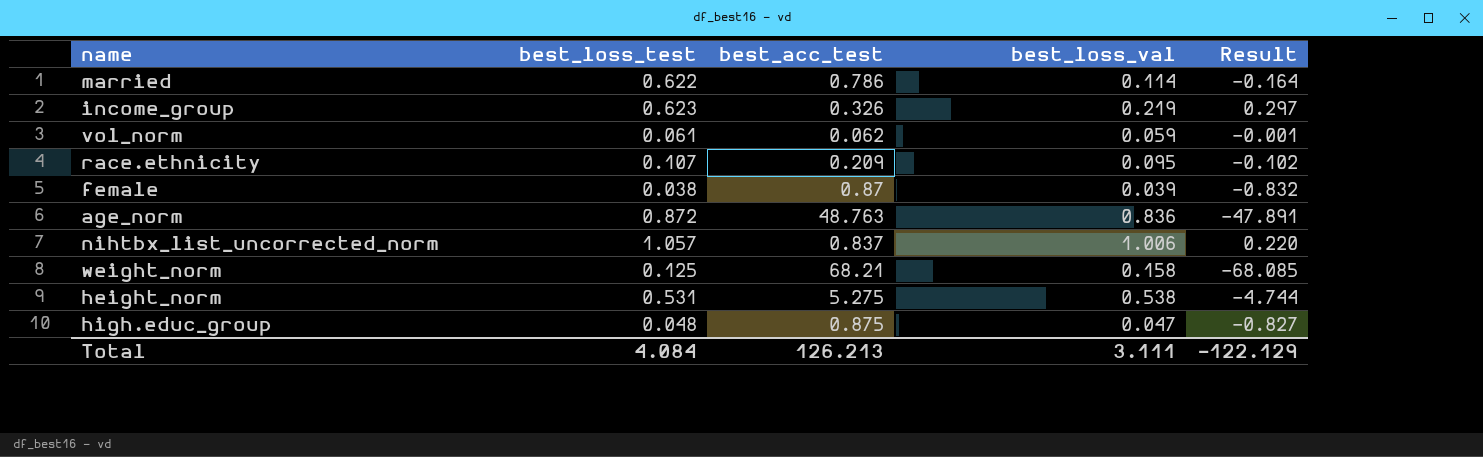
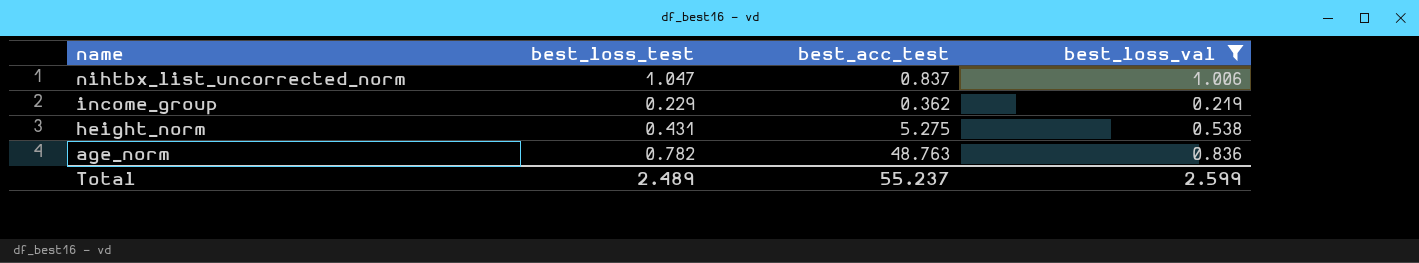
filter: none -> best_loss_val >= 0.219
row order: none -> name descending
column Result | formula: [best_loss_test] - [best_acc_test] -> none
nihtbx_list_uncorrected_norm | best_loss_test: 1.057 -> 1.047
income_group | best_loss_test: 0.623 -> 0.229
income_group | best_acc_test: 0.326 -> 0.362
height_norm | best_loss_test: 0.531 -> 0.431
age_norm | best_loss_test: 0.872 -> 0.782
Total | best_loss_test: 4.084 -> 2.489
Total | best_acc_test: 126.213 -> 55.237
Total | best_loss_val: 3.111 -> 2.599

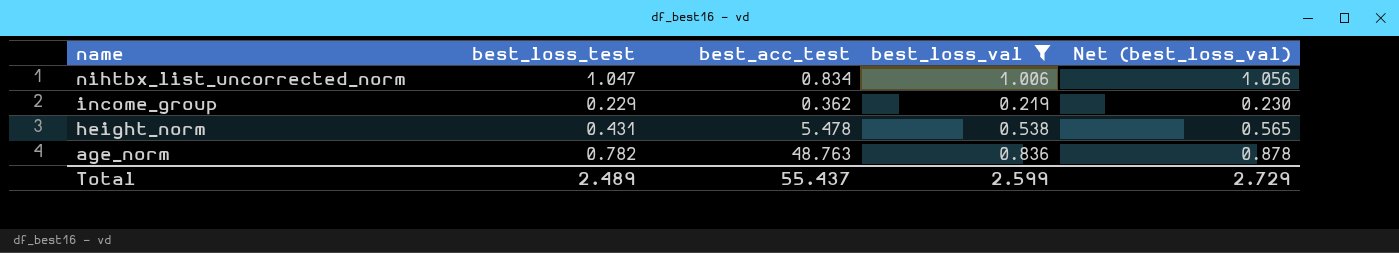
column Net (best_loss_val) | formula: none -> [best_loss_val] * 1.05
nihtbx_list_uncorrected_norm | best_acc_test: 0.837 -> 0.834
height_norm | best_acc_test: 5.275 -> 5.478
Total | best_acc_test: 55.237 -> 55.437

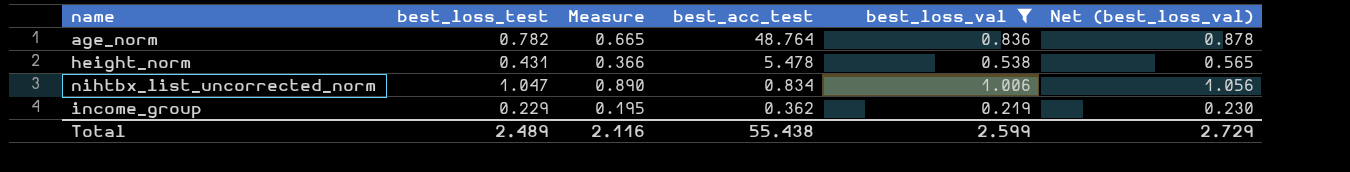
row order: name descending -> best_acc_test descending
column Measure | formula: none -> [best_loss_test] * 0.85
age_norm | best_acc_test: 48.763 -> 48.764
Total | best_acc_test: 55.437 -> 55.438

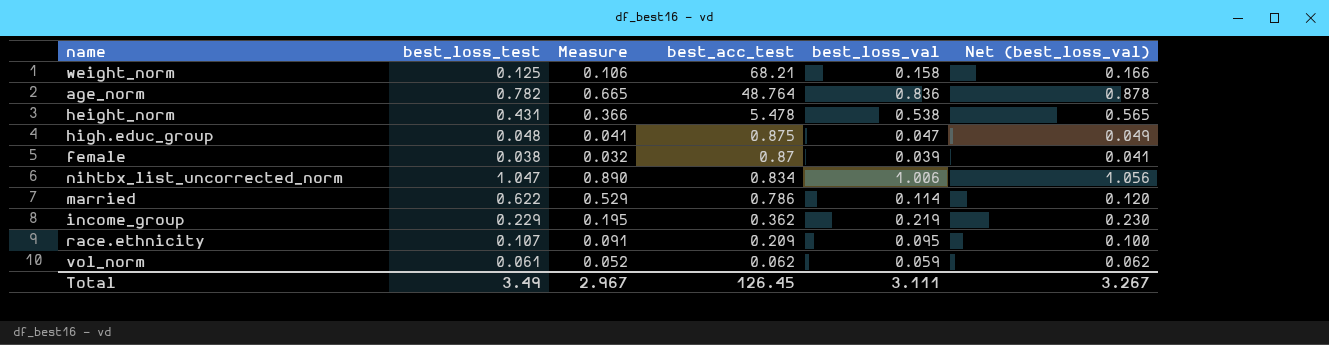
filter: best_loss_val >= 0.219 -> none
Total | best_loss_test: 2.489 -> 3.49
Total | Measure: 2.116 -> 2.967
Total | best_acc_test: 55.438 -> 126.45
Total | best_loss_val: 2.599 -> 3.111
Total | Net (best_loss_val): 2.729 -> 3.267

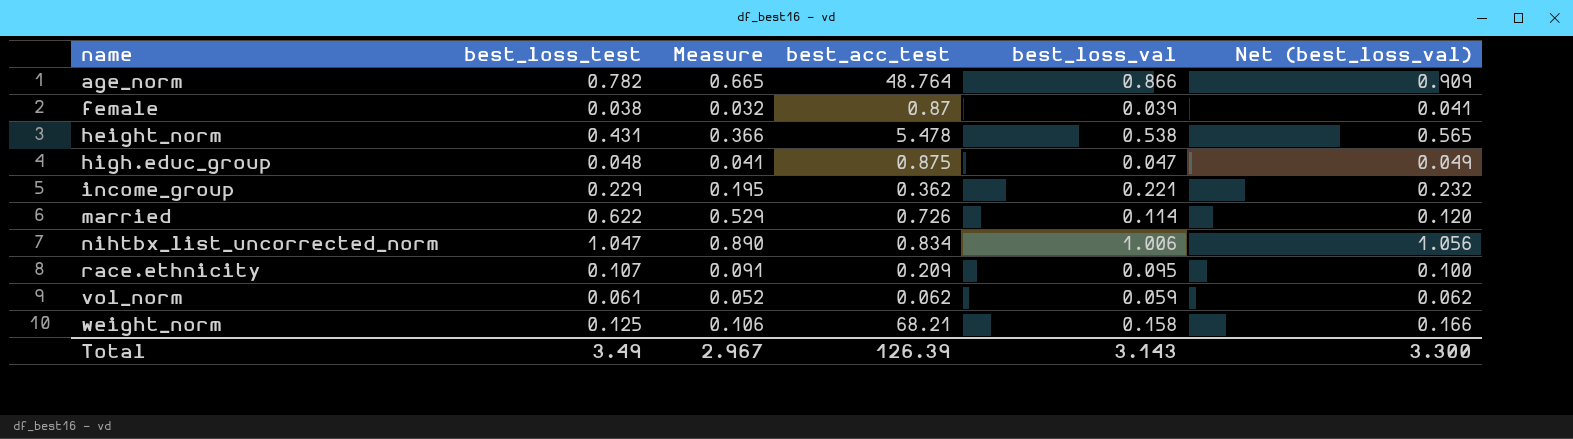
row order: best_acc_test descending -> name ascending
age_norm | best_loss_val: 0.836 -> 0.866
age_norm | Net (best_loss_val): 0.878 -> 0.909
income_group | best_loss_val: 0.219 -> 0.221
income_group | Net (best_loss_val): 0.230 -> 0.232
married | best_acc_test: 0.786 -> 0.726
Total | best_acc_test: 126.45 -> 126.39
Total | best_loss_val: 3.111 -> 3.143
Total | Net (best_loss_val): 3.267 -> 3.300

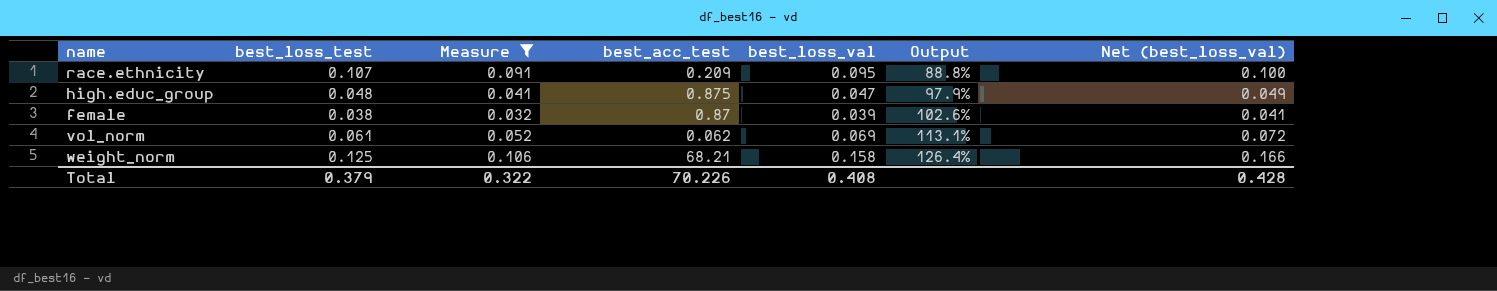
filter: none -> Measure <= 0.106
row order: name ascending -> Output ascending
column Output | formula: none -> [best_loss_val] / [best_loss_test]
vol_norm | best_loss_val: 0.059 -> 0.069
vol_norm | Net (best_loss_val): 0.062 -> 0.072
Total | best_loss_test: 3.49 -> 0.379
Total | Measure: 2.967 -> 0.322
Total | best_acc_test: 126.39 -> 70.226
Total | best_loss_val: 3.143 -> 0.408
Total | Net (best_loss_val): 3.300 -> 0.428

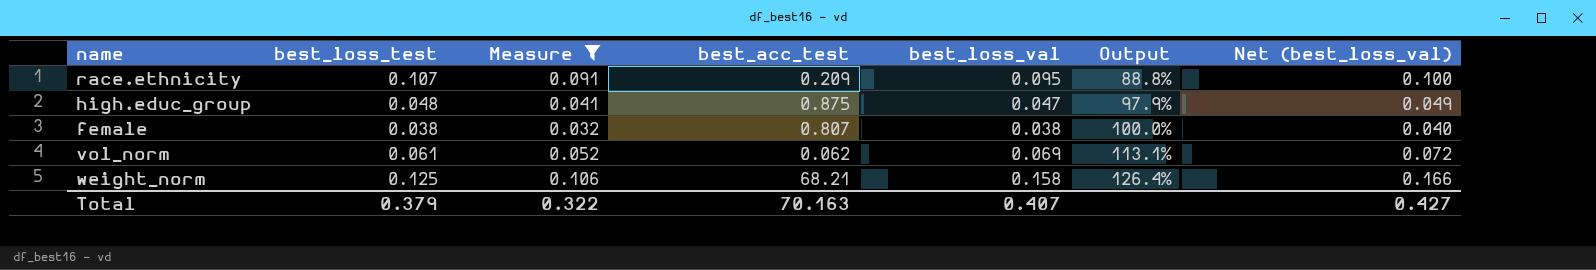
female | best_acc_test: 0.87 -> 0.807
female | best_loss_val: 0.039 -> 0.038
female | Output: 102.6% -> 100.0%
female | Net (best_loss_val): 0.041 -> 0.040
Total | best_acc_test: 70.226 -> 70.163
Total | best_loss_val: 0.408 -> 0.407
Total | Net (best_loss_val): 0.428 -> 0.427

